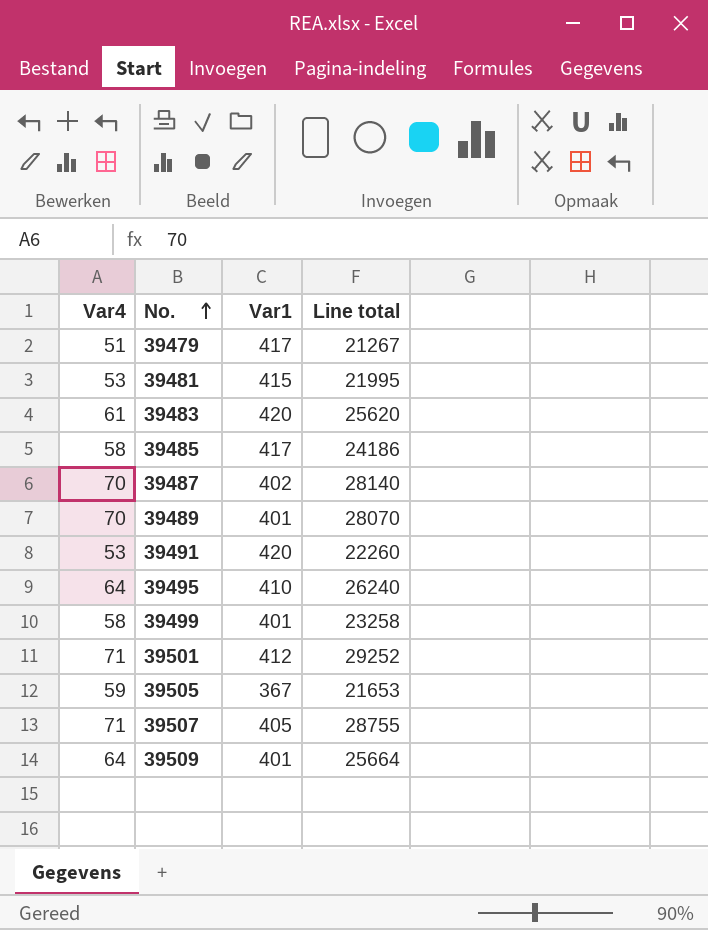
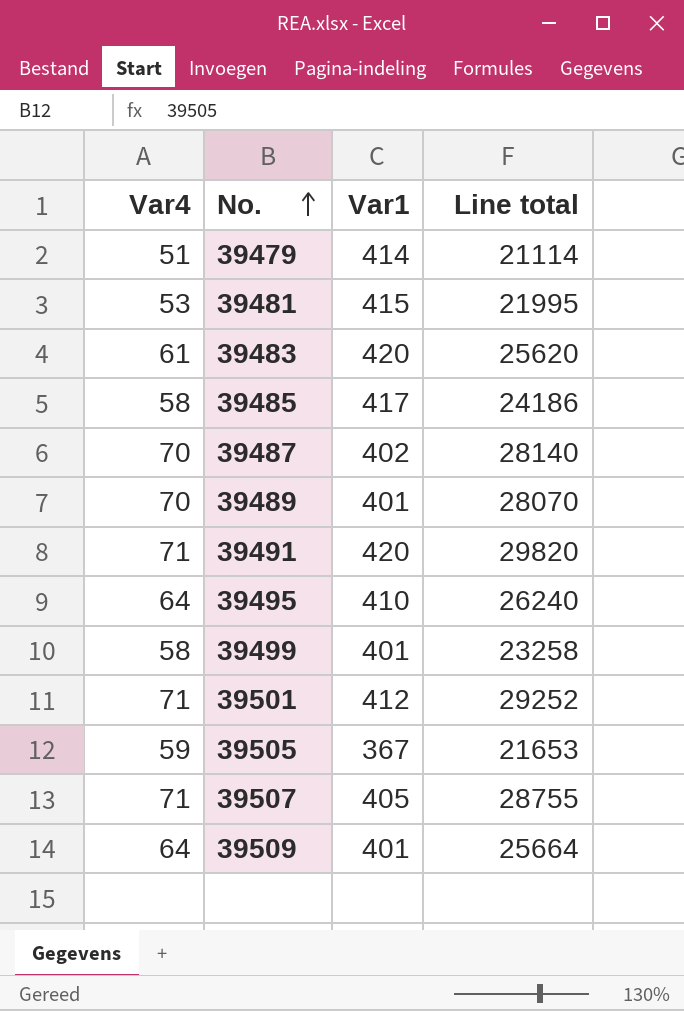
39479 | Var1: 417 -> 414
39479 | Line total: 21267 -> 21114
39491 | Var4: 53 -> 71
39491 | Line total: 22260 -> 29820

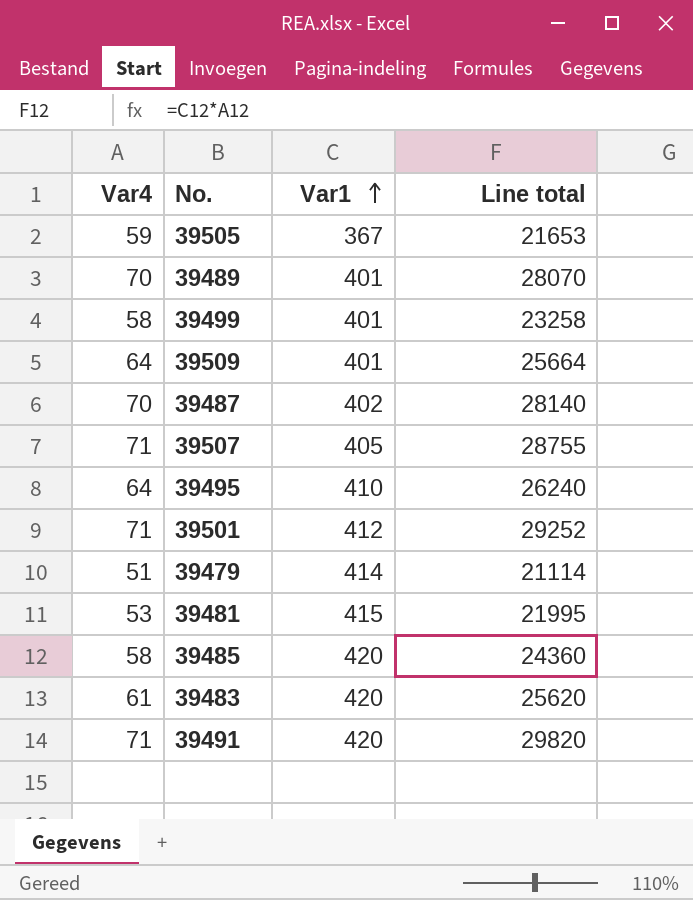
row order: No. ascending -> Var1 ascending
39485 | Var1: 417 -> 420
39485 | Line total: 24186 -> 24360

